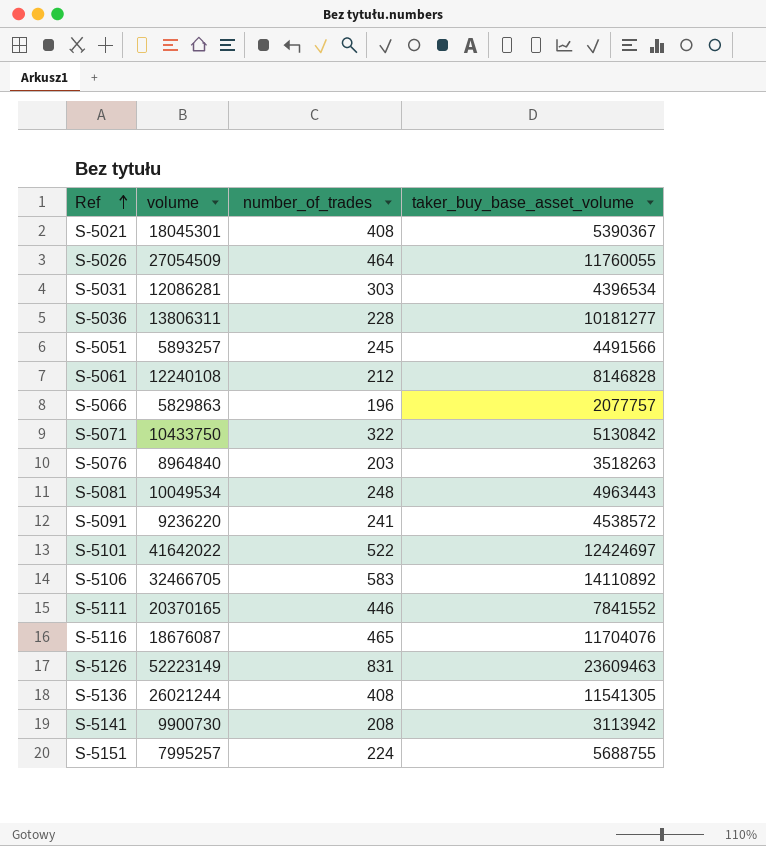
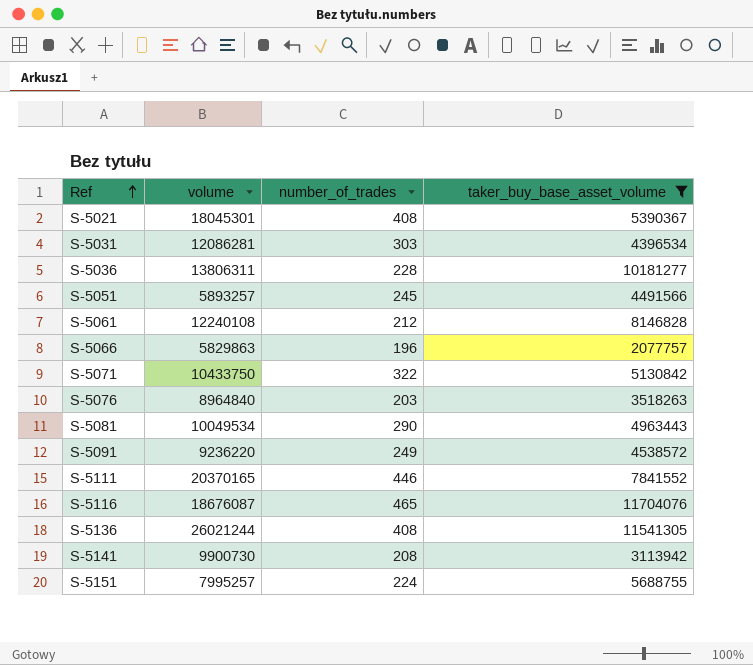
filter: none -> taker_buy_base_asset_volume <= 11704076
S-5081 | number_of_trades: 248 -> 290
S-5091 | number_of_trades: 241 -> 249

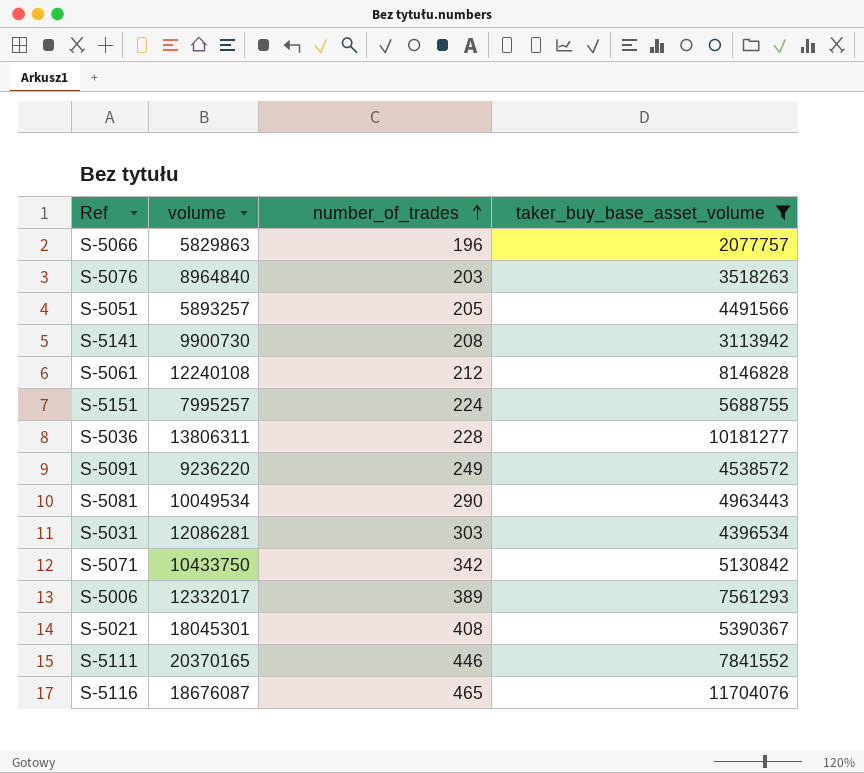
row order: Ref ascending -> number_of_trades ascending
row S-5136: 26021244 | 408 | 11541305 -> none
S-5051 | number_of_trades: 245 -> 205
S-5071 | number_of_trades: 322 -> 342
row S-5006: none -> 12332017 | 389 | 7561293

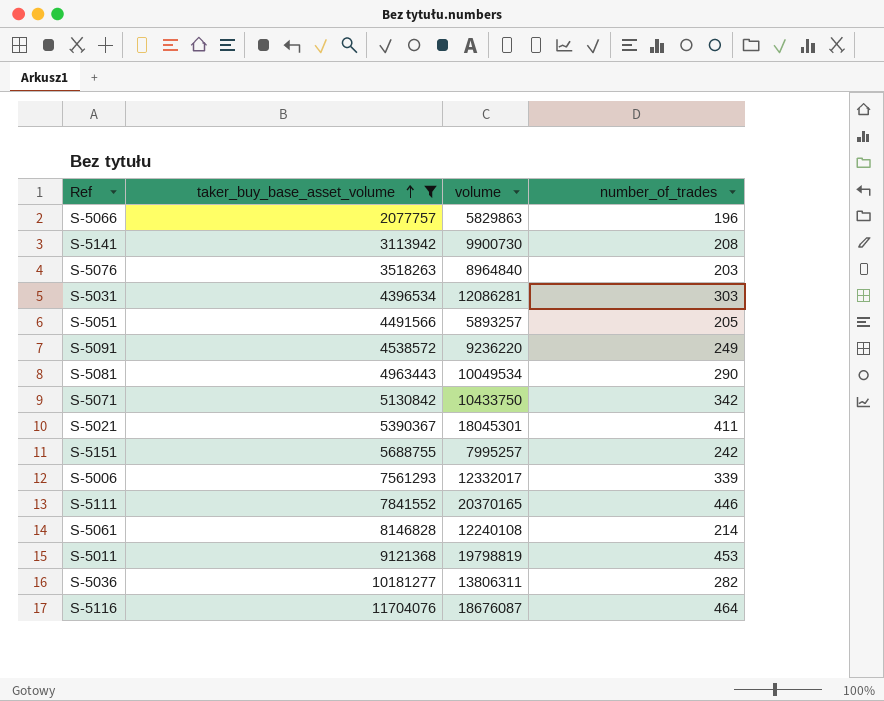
row order: number_of_trades ascending -> taker_buy_base_asset_volume ascending
column taker_buy_base_asset_volume | position: 4 -> 2
S-5021 | number_of_trades: 408 -> 411
S-5151 | number_of_trades: 224 -> 242
S-5006 | number_of_trades: 389 -> 339
S-5061 | number_of_trades: 212 -> 214
row S-5011: none -> 9121368 | 19798819 | 453
S-5036 | number_of_trades: 228 -> 282
S-5116 | number_of_trades: 465 -> 464

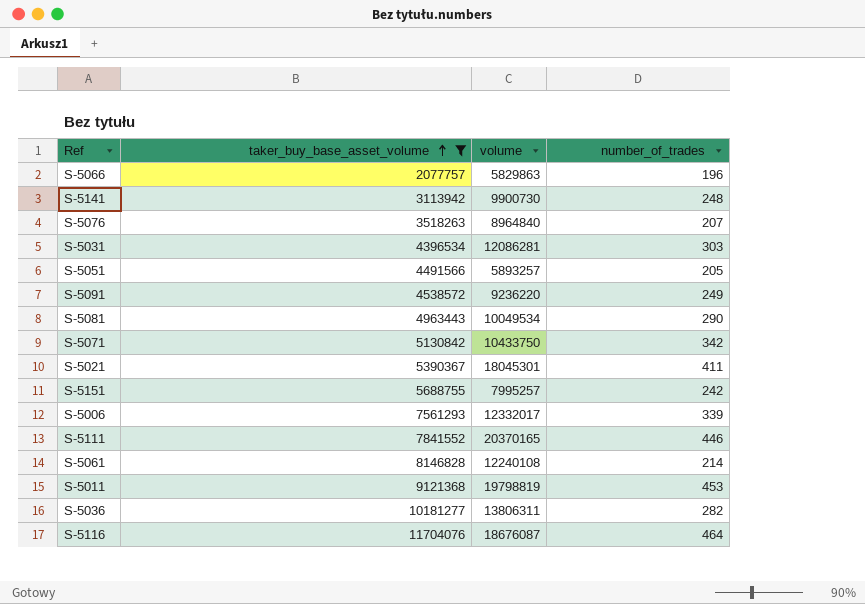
S-5141 | number_of_trades: 208 -> 248
S-5076 | number_of_trades: 203 -> 207

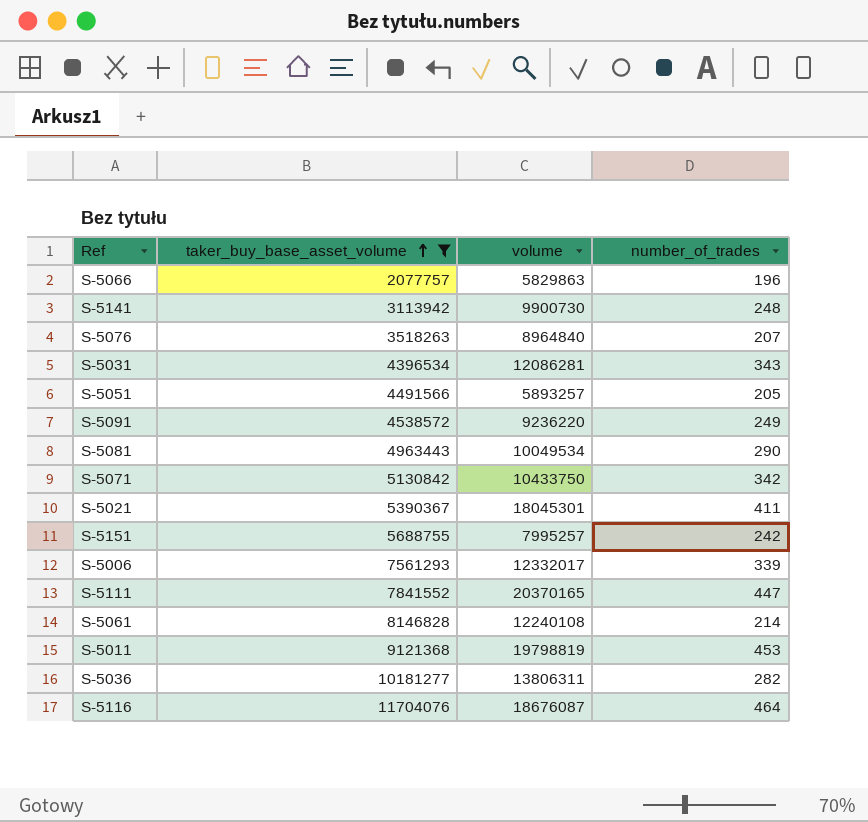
S-5031 | number_of_trades: 303 -> 343
S-5111 | number_of_trades: 446 -> 447

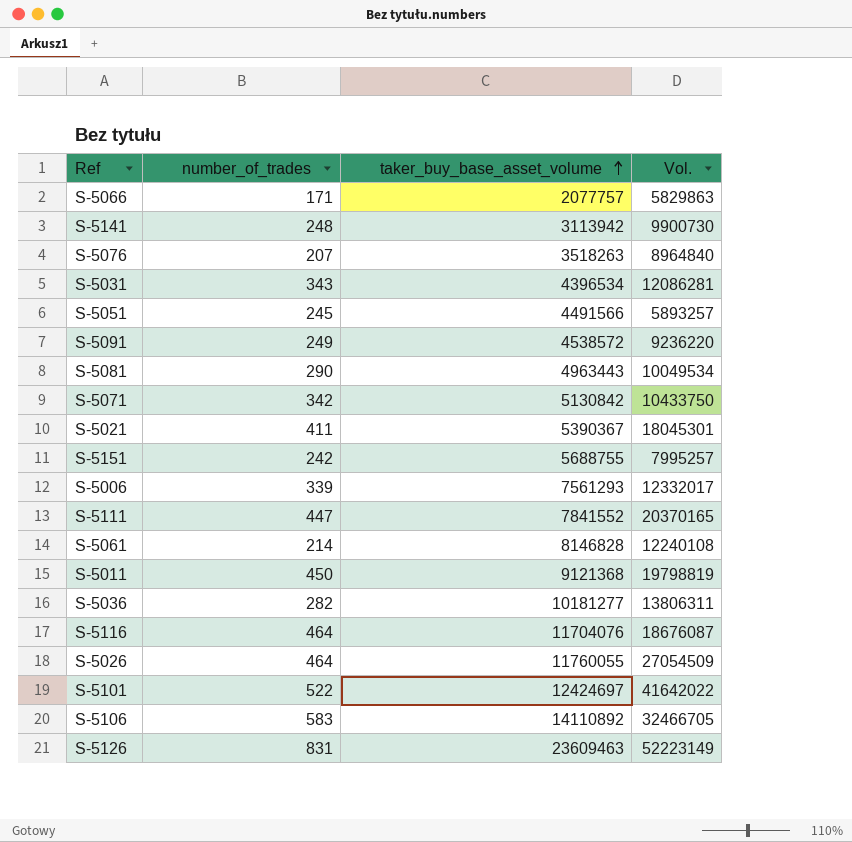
filter: taker_buy_base_asset_volume <= 11704076 -> none
column number_of_trades | position: 4 -> 2
column name: volume -> Vol.
S-5066 | number_of_trades: 196 -> 171
S-5051 | number_of_trades: 205 -> 245
S-5011 | number_of_trades: 453 -> 450

